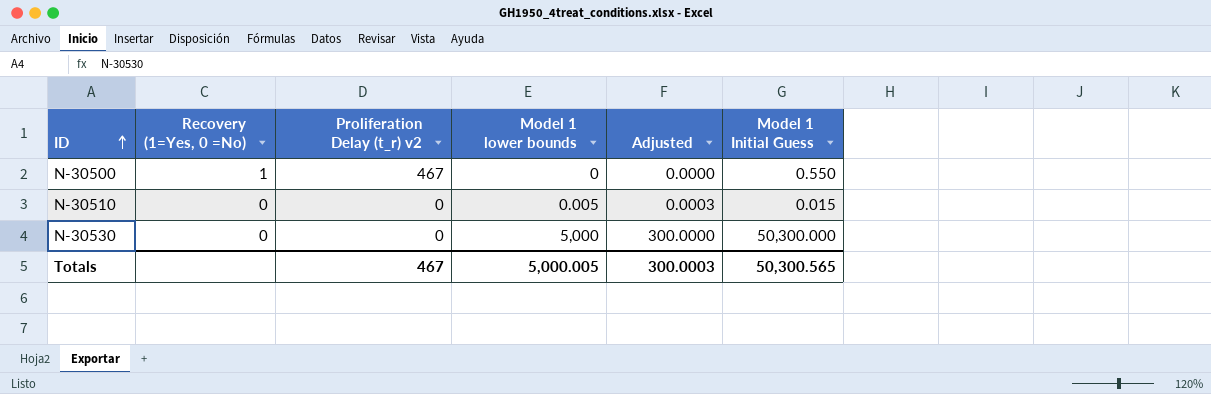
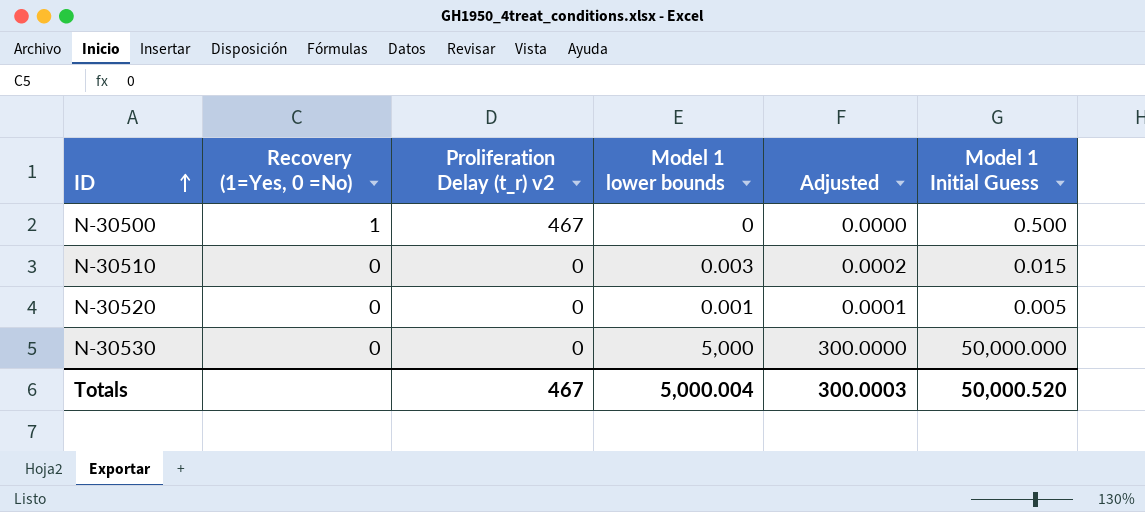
N-30500 | Model 1 Initial Guess: 0.550 -> 0.500
N-30510 | Model 1 lower bounds: 0.005 -> 0.003
N-30510 | Adjusted: 0.0003 -> 0.0002
row N-30520: none -> 0 | 0 | 0.001 | 0.0001 | 0.005
N-30530 | Model 1 Initial Guess: 50,300.000 -> 50,000.000
Totals | Model 1 lower bounds: 5,000.005 -> 5,000.004
Totals | Model 1 Initial Guess: 50,300.565 -> 50,000.520

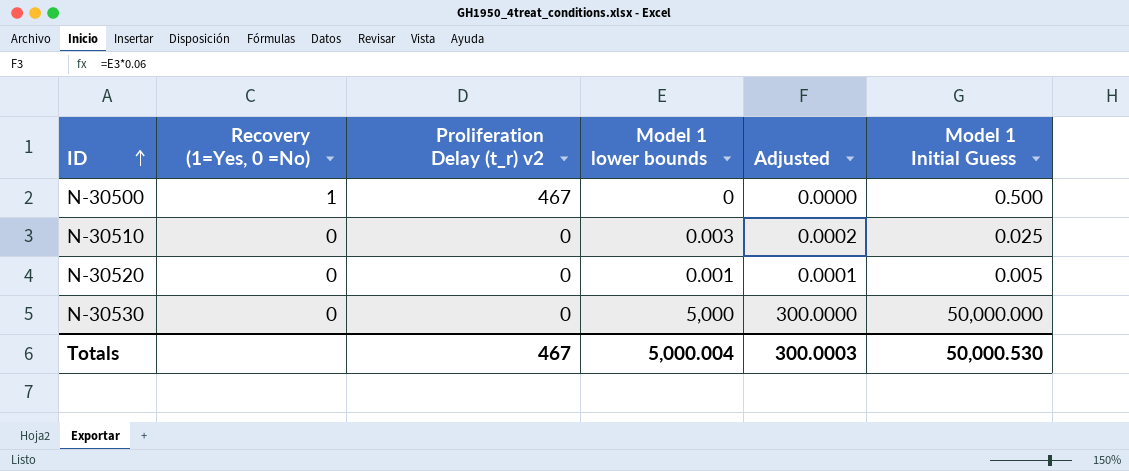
N-30510 | Model 1 Initial Guess: 0.015 -> 0.025
Totals | Model 1 Initial Guess: 50,000.520 -> 50,000.530

